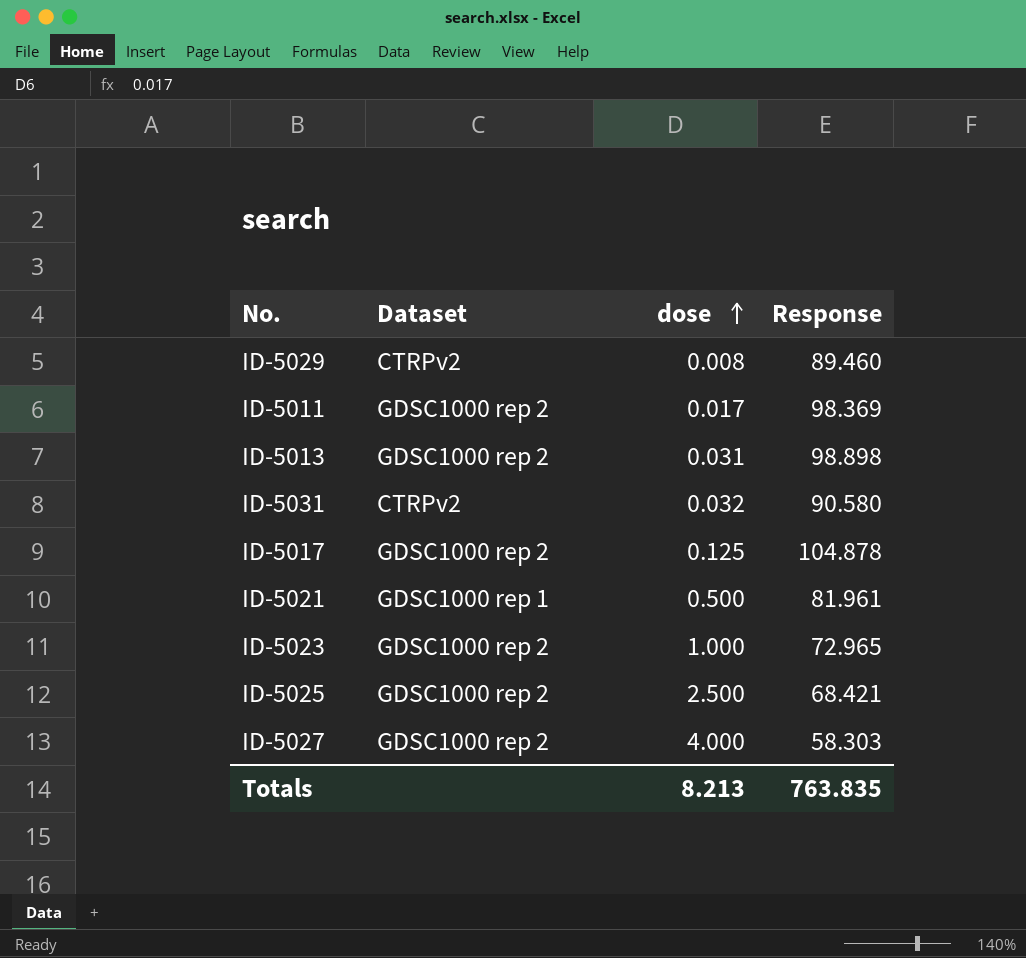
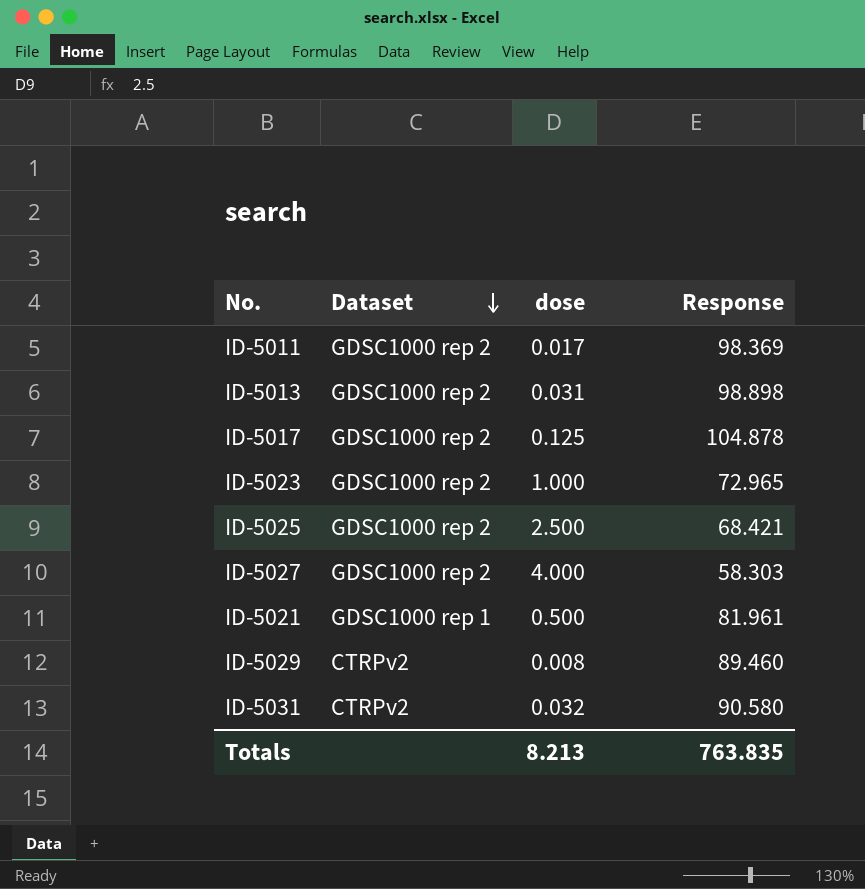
row order: dose ascending -> Dataset descending

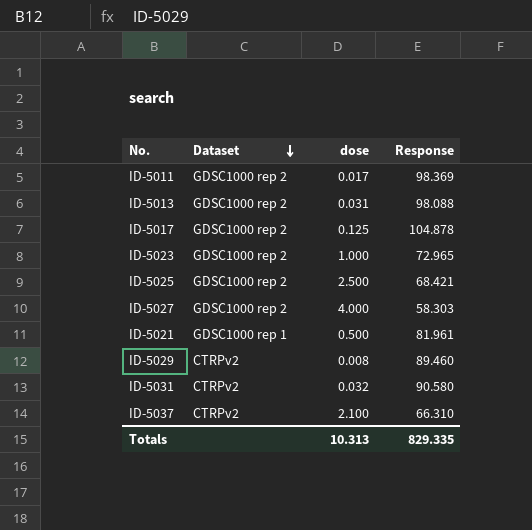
ID-5013 | Response: 98.898 -> 98.088
row ID-5037: none -> CTRPv2 | 2.100 | 66.310
Totals | dose: 8.213 -> 10.313
Totals | Response: 763.835 -> 829.335

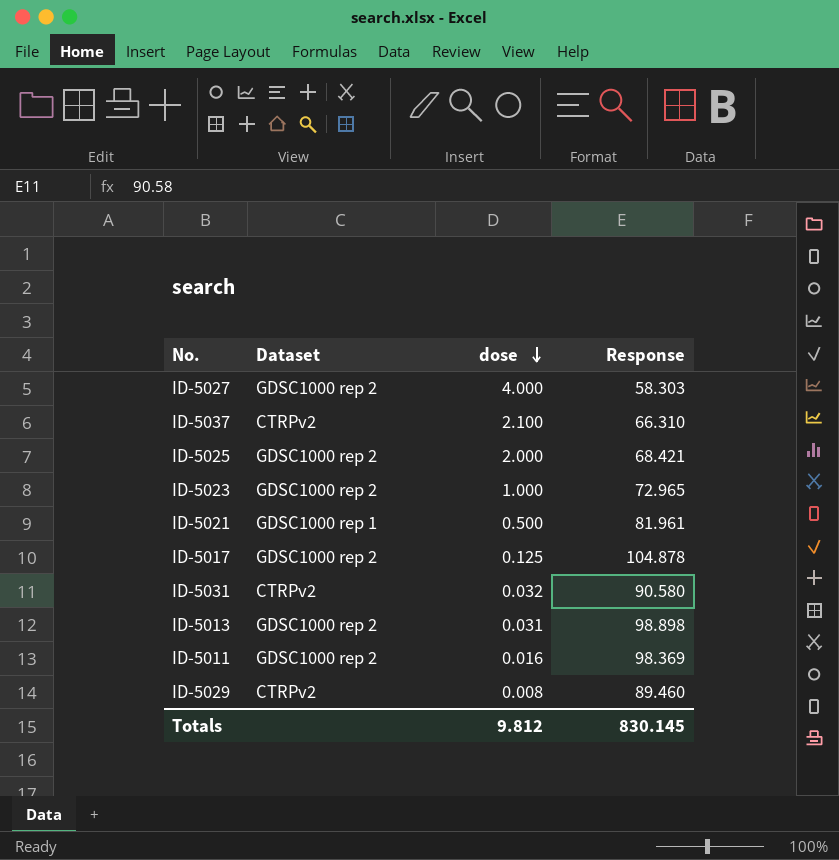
row order: Dataset descending -> dose descending
ID-5025 | dose: 2.500 -> 2.000
ID-5013 | Response: 98.088 -> 98.898
ID-5011 | dose: 0.017 -> 0.016
Totals | dose: 10.313 -> 9.812
Totals | Response: 829.335 -> 830.145

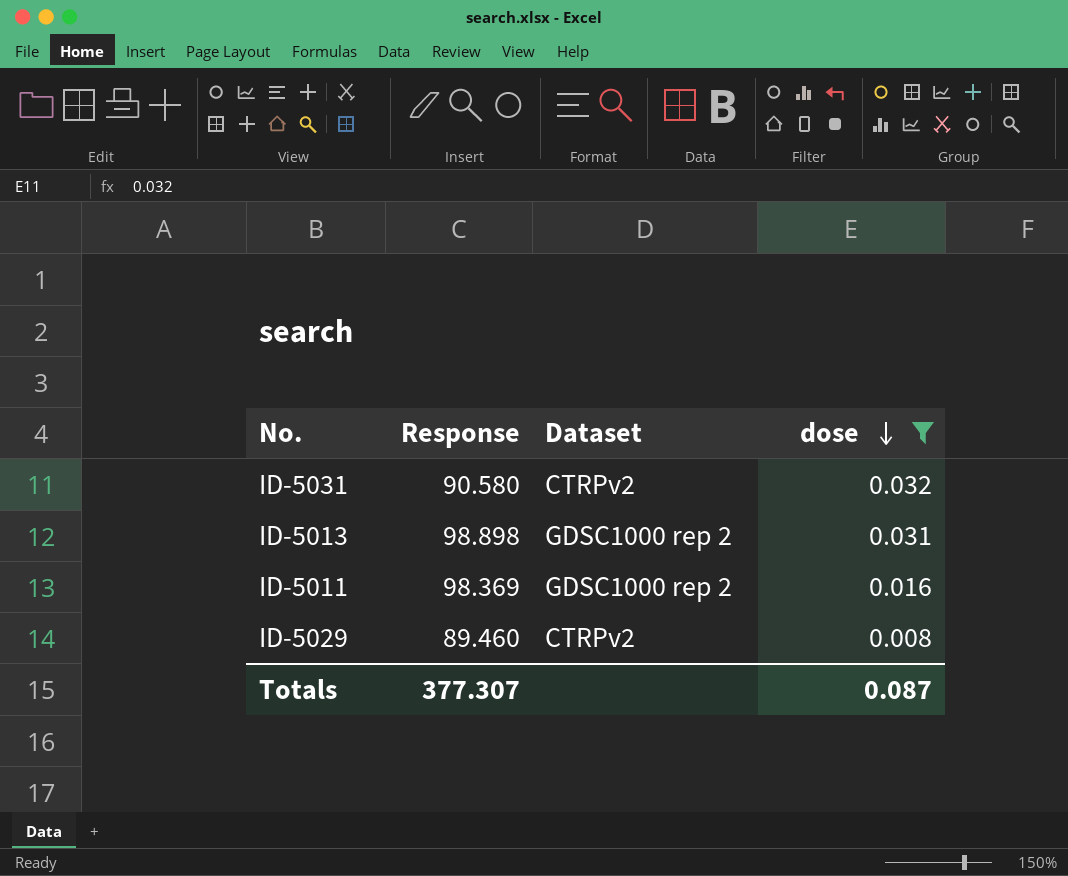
filter: none -> dose <= 0.032
column Response | position: 4 -> 2
Totals | Response: 830.145 -> 377.307
Totals | dose: 9.812 -> 0.087

